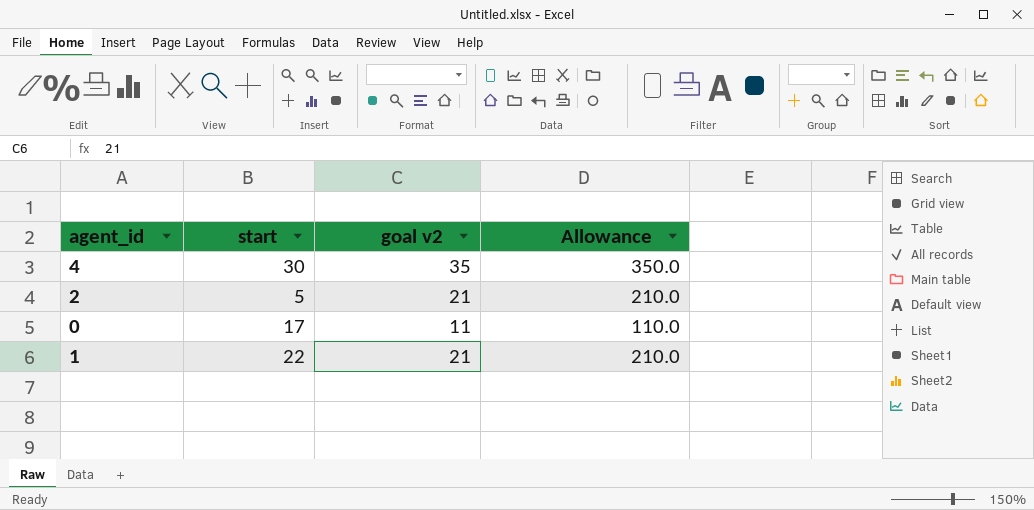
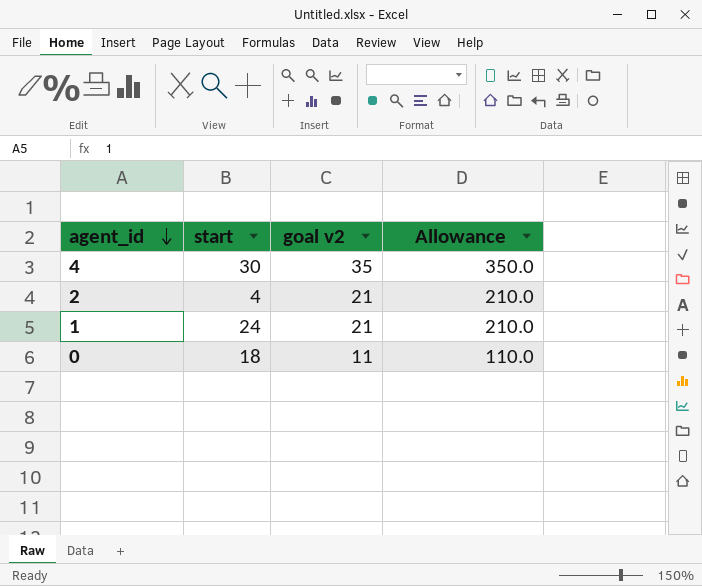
row order: none -> agent_id descending
2 | start: 5 -> 4
1 | start: 22 -> 24
0 | start: 17 -> 18

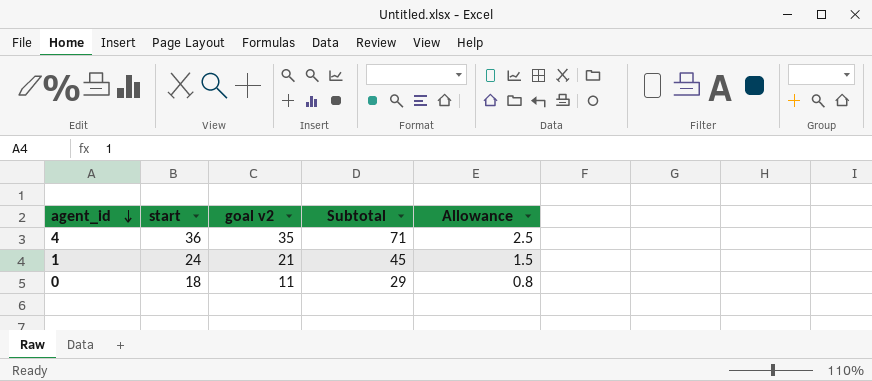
column Subtotal | formula: none -> [start] + [goal v2]
column Allowance | formula: [goal v2] * 10 -> [goal v2] * 0.07
row 2: 4 | 21 | 210.0 -> none
4 | start: 30 -> 36

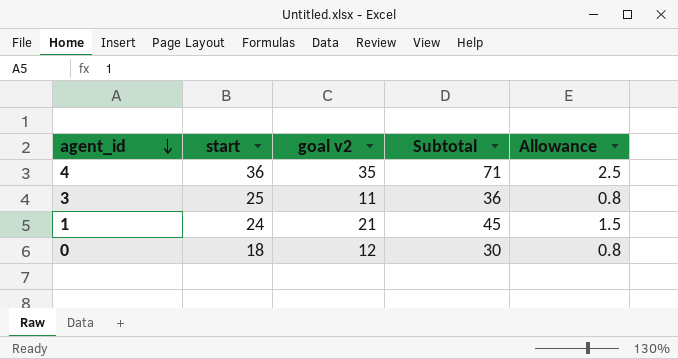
row 3: none -> 25 | 11 | 36 | 0.8
0 | goal v2: 11 -> 12
0 | Subtotal: 29 -> 30

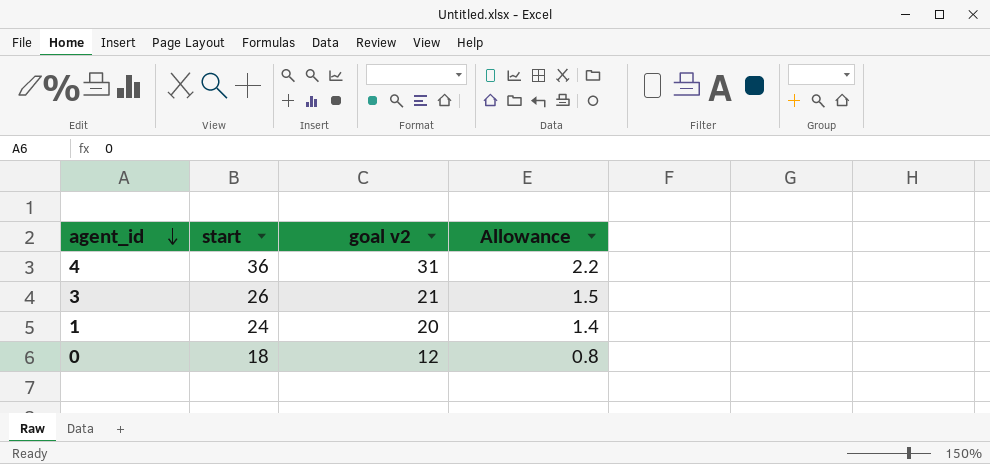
column Subtotal | formula: [start] + [goal v2] -> none
4 | goal v2: 35 -> 31
4 | Allowance: 2.5 -> 2.2
3 | start: 25 -> 26
3 | goal v2: 11 -> 21
3 | Allowance: 0.8 -> 1.5
1 | goal v2: 21 -> 20
1 | Allowance: 1.5 -> 1.4

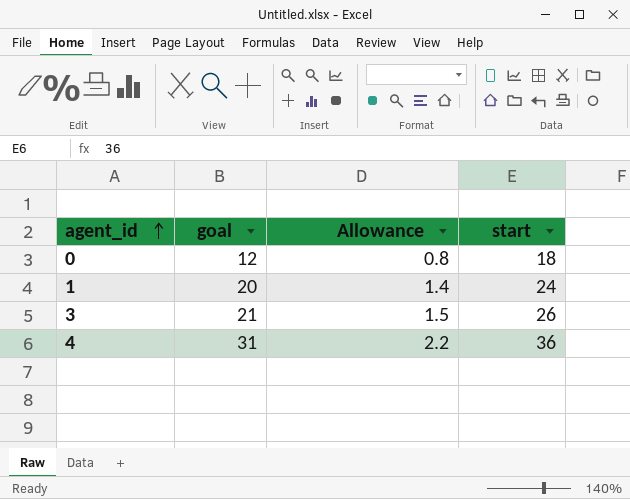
row order: agent_id descending -> agent_id ascending
column name: goal v2 -> goal
column start | position: 2 -> 4

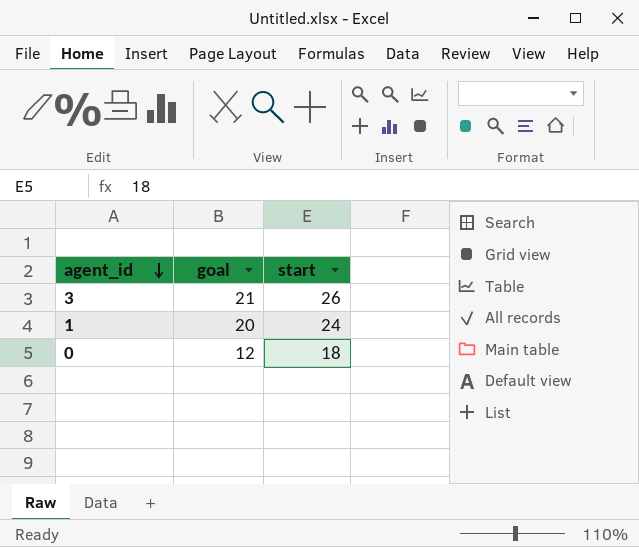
row order: agent_id ascending -> agent_id descending
column Allowance | formula: [goal] * 0.07 -> none
row 4: 31 | 2.2 | 36 -> none

